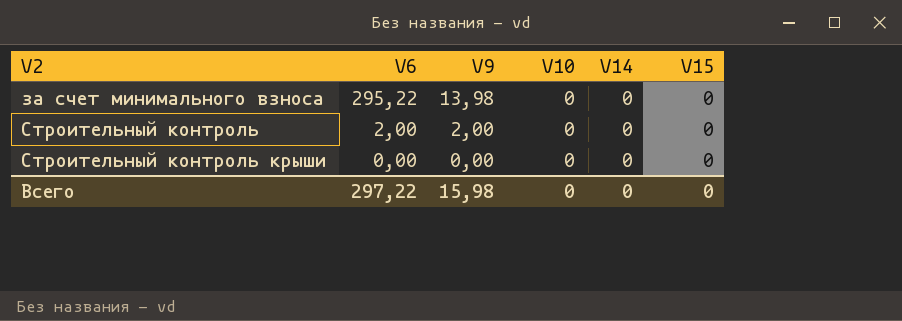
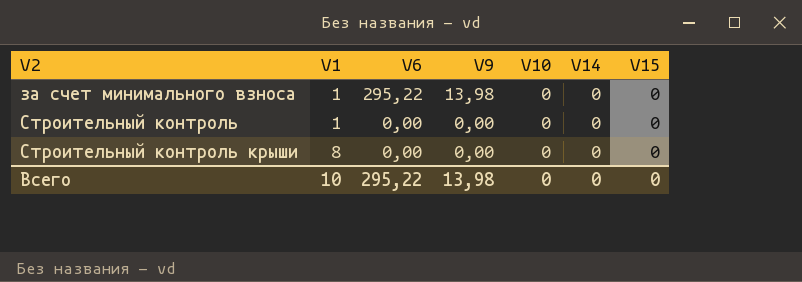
column V1 | position: none -> 2
Строительный контроль | V6: 2,00 -> 0,00
Строительный контроль | V9: 2,00 -> 0,00
Всего | V6: 297,22 -> 295,22
Всего | V9: 15,98 -> 13,98

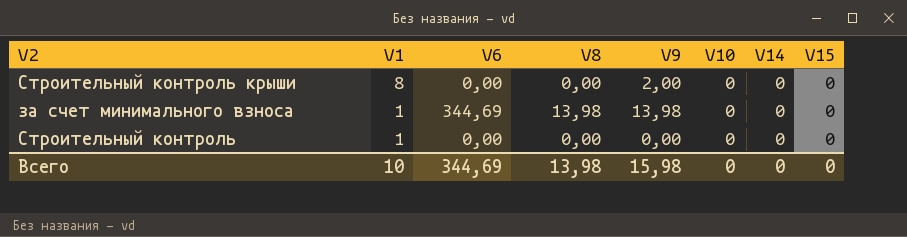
row order: V2 ascending -> V1 descending
column V8 | position: none -> 4
Строительный контроль крыши | V9: 0,00 -> 2,00
за счет минимального взноса | V6: 295,22 -> 344,69
Всего | V6: 295,22 -> 344,69
Всего | V9: 13,98 -> 15,98

